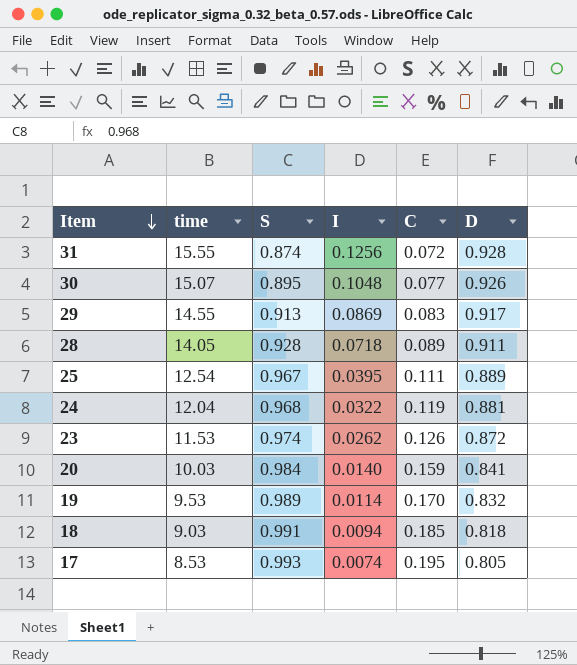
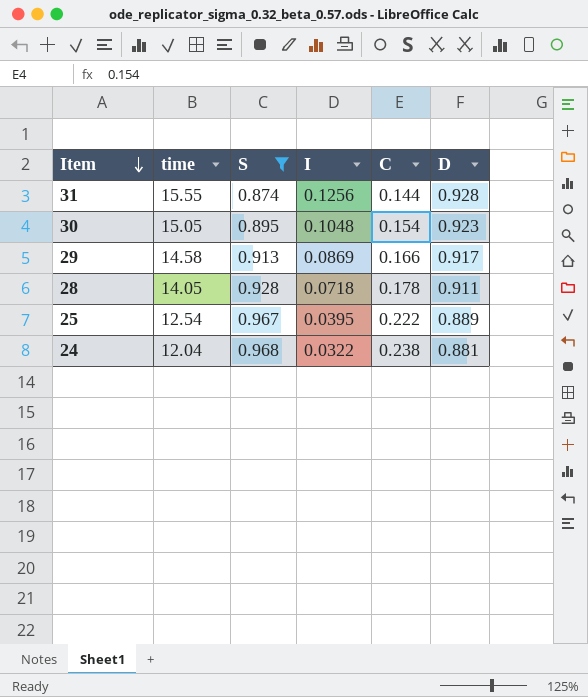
filter: none -> S <= 0.968
31 | C: 0.072 -> 0.144
30 | time: 15.07 -> 15.05
30 | C: 0.077 -> 0.154
30 | D: 0.926 -> 0.923
29 | time: 14.55 -> 14.58
29 | C: 0.083 -> 0.166
28 | C: 0.089 -> 0.178
25 | C: 0.111 -> 0.222
24 | C: 0.119 -> 0.238

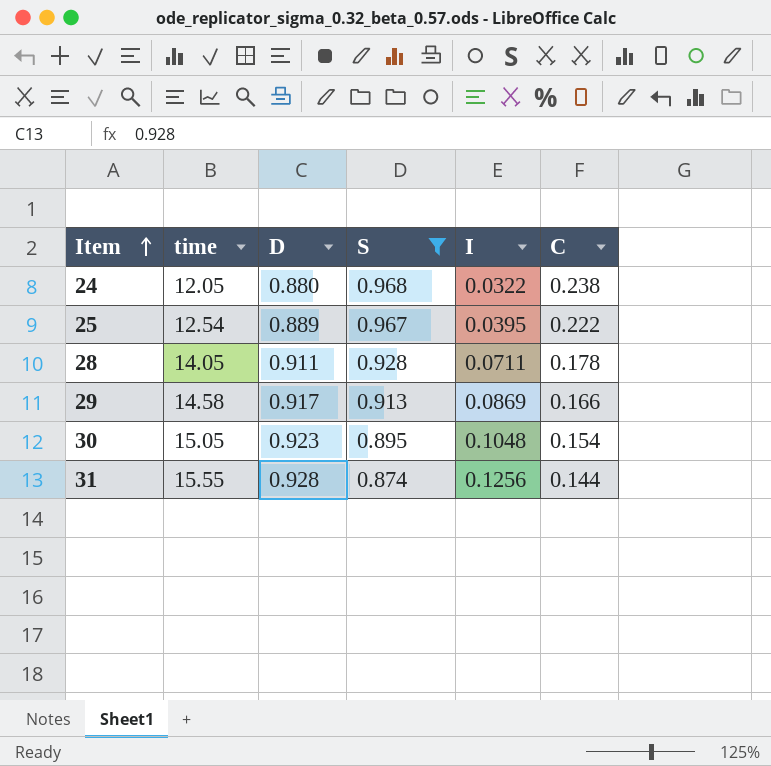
row order: Item descending -> Item ascending
column D | position: 6 -> 3
24 | time: 12.04 -> 12.05
24 | D: 0.881 -> 0.880
28 | I: 0.0718 -> 0.0711

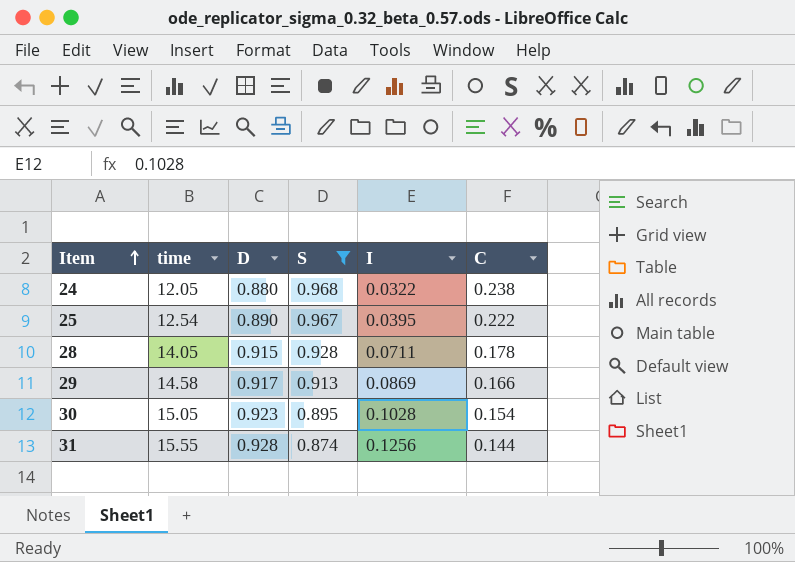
25 | D: 0.889 -> 0.890
28 | D: 0.911 -> 0.915
30 | I: 0.1048 -> 0.1028

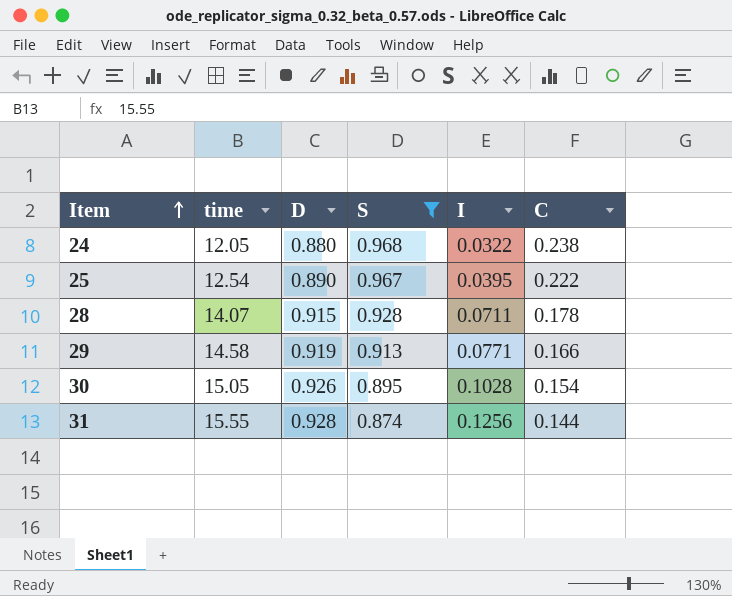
28 | time: 14.05 -> 14.07
29 | D: 0.917 -> 0.919
29 | I: 0.0869 -> 0.0771
30 | D: 0.923 -> 0.926

